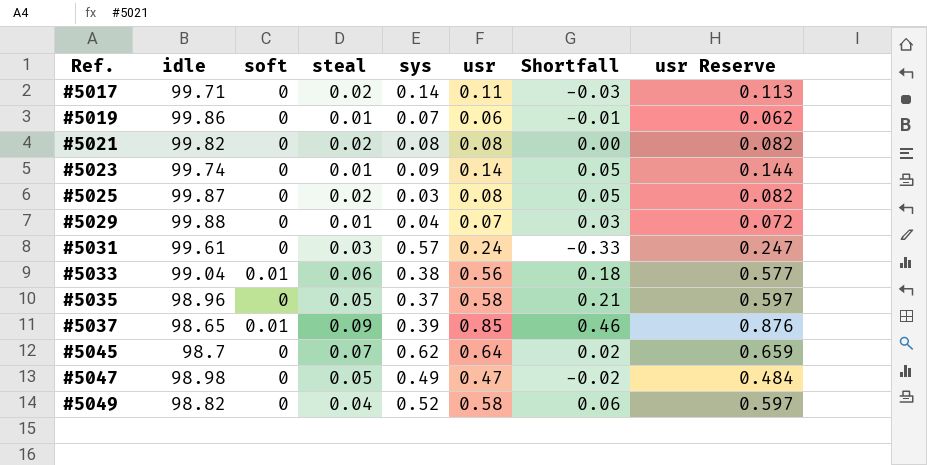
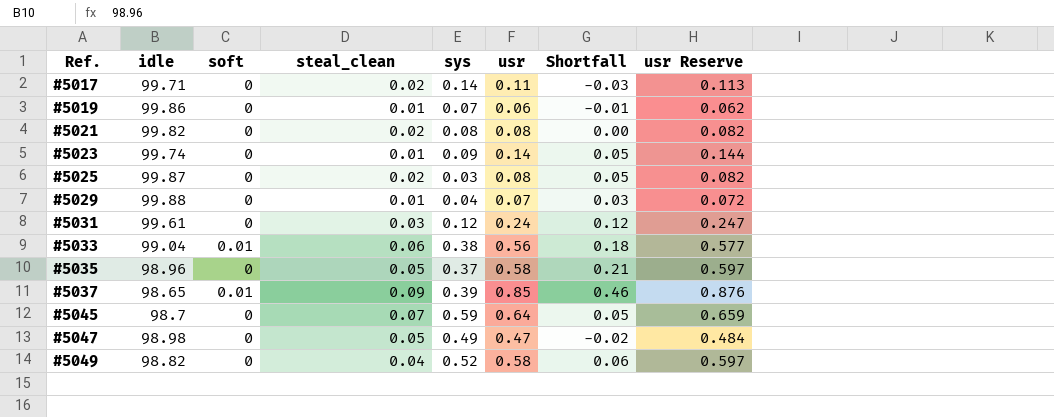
column name: steal -> steal_clean
#5031 | sys: 0.57 -> 0.12
#5031 | Shortfall: -0.33 -> 0.12
#5045 | sys: 0.62 -> 0.59
#5045 | Shortfall: 0.02 -> 0.05

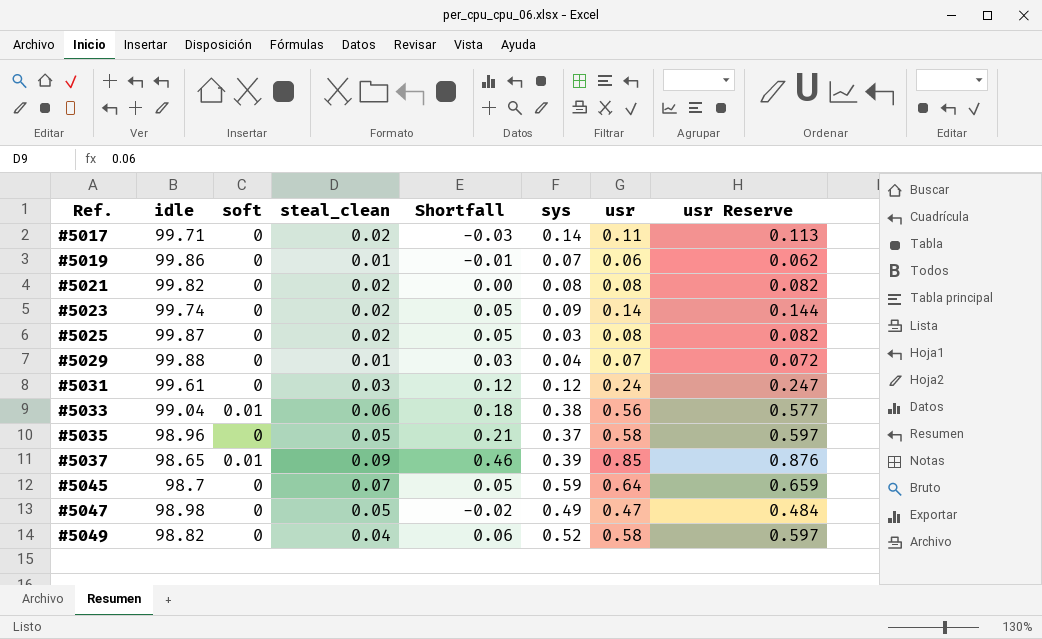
column Shortfall | position: 7 -> 5
#5023 | steal_clean: 0.01 -> 0.02

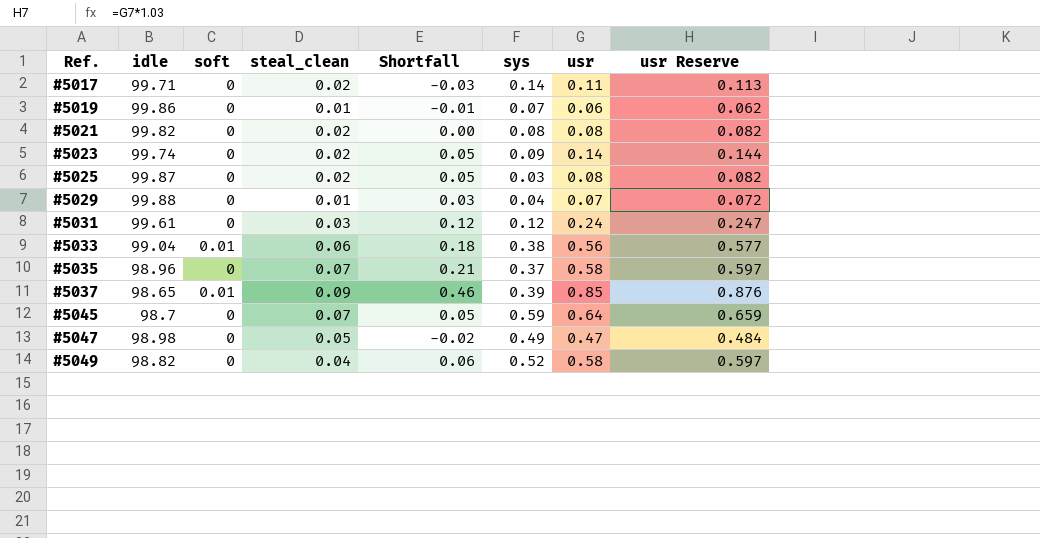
#5035 | steal_clean: 0.05 -> 0.07

